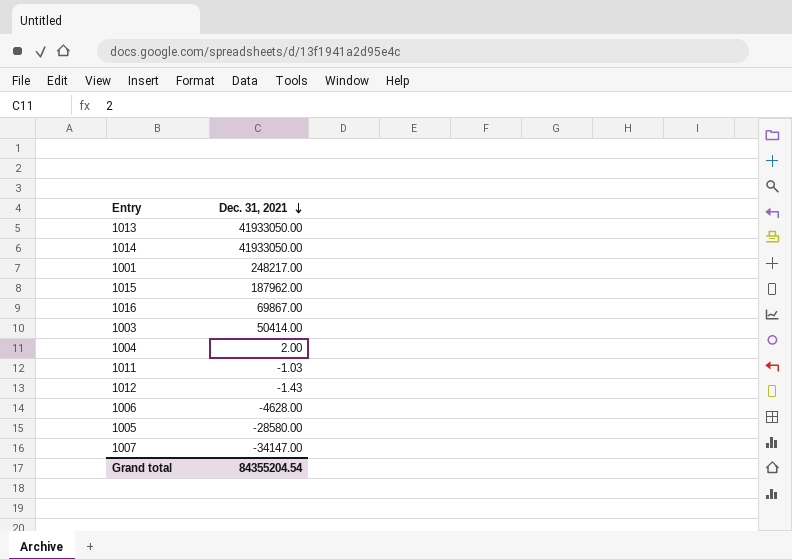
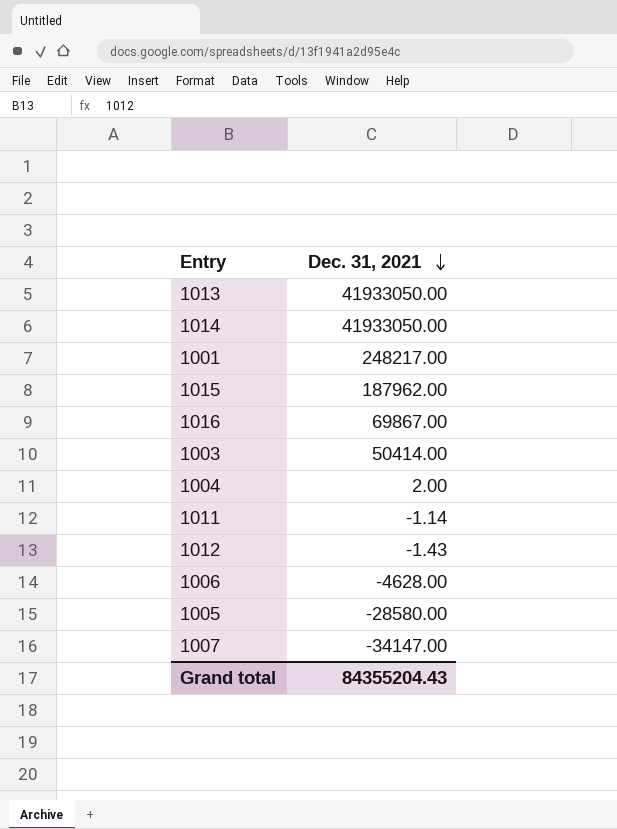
1011 | Dec. 31, 2021: -1.03 -> -1.14
Grand total | Dec. 31, 2021: 84355204.54 -> 84355204.43

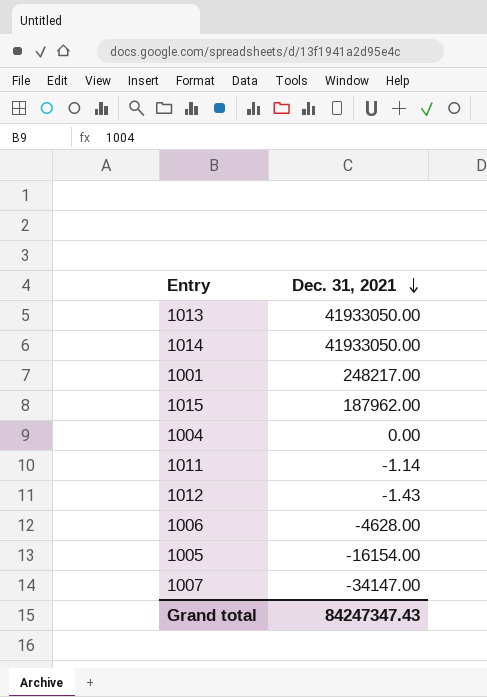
row 1016: 69867.00 -> none
row 1003: 50414.00 -> none
1004 | Dec. 31, 2021: 2.00 -> 0.00
1005 | Dec. 31, 2021: -28580.00 -> -16154.00
Grand total | Dec. 31, 2021: 84355204.43 -> 84247347.43

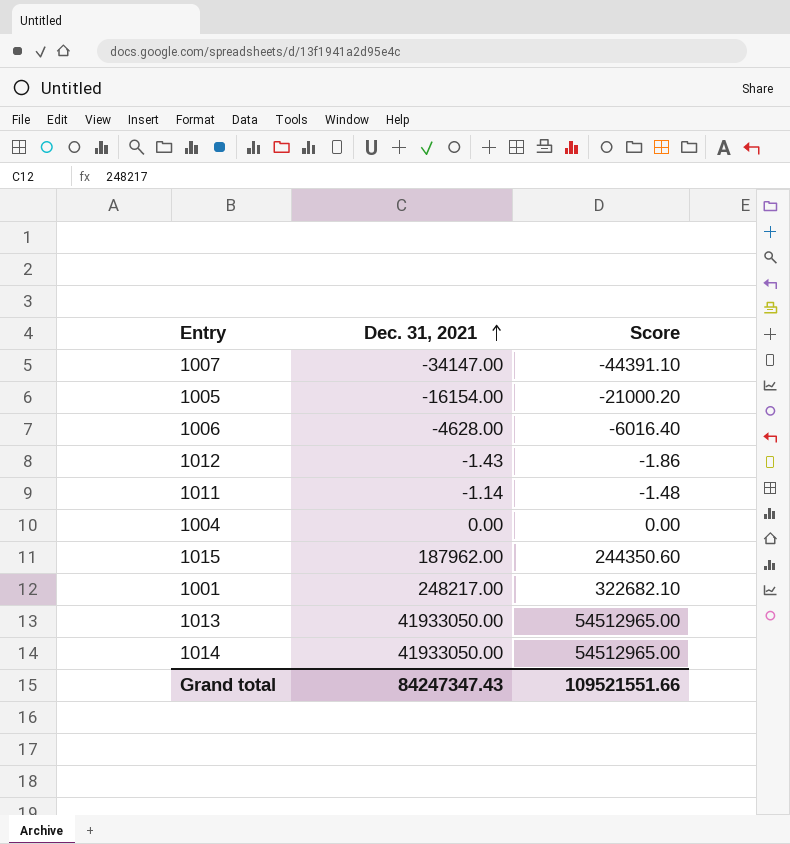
row order: Dec. 31, 2021 descending -> Dec. 31, 2021 ascending
column Score | formula: none -> [Dec. 31, 2021] * 1.3

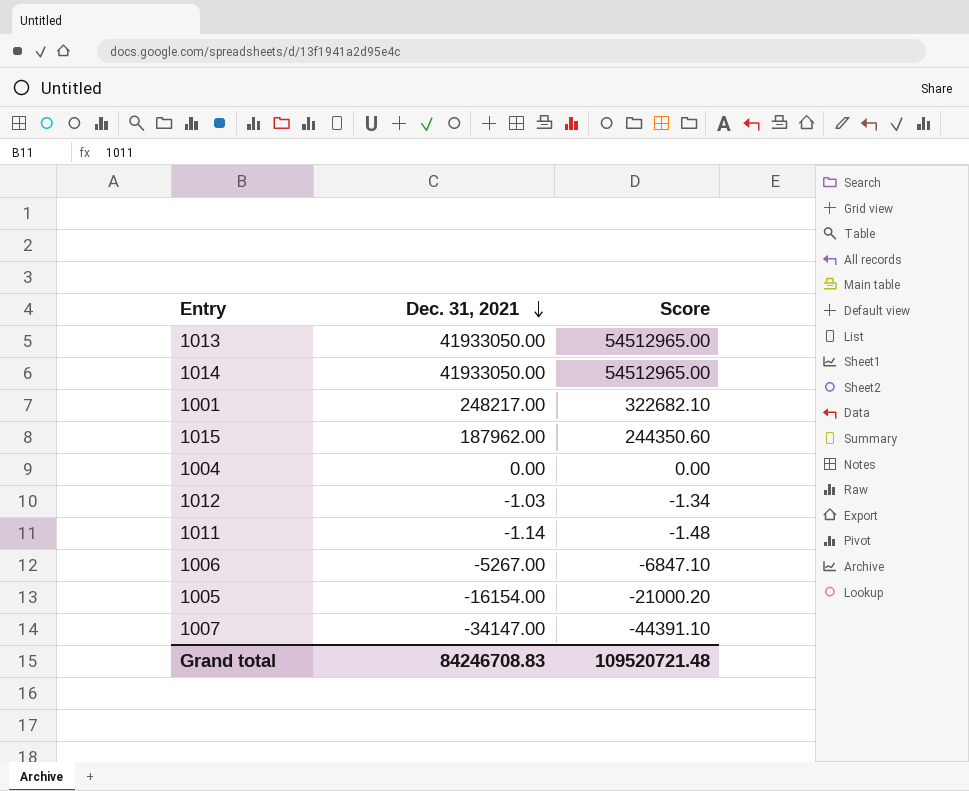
row order: Dec. 31, 2021 ascending -> Dec. 31, 2021 descending
1012 | Dec. 31, 2021: -1.43 -> -1.03
1012 | Score: -1.86 -> -1.34
1006 | Dec. 31, 2021: -4628.00 -> -5267.00
1006 | Score: -6016.40 -> -6847.10
Grand total | Dec. 31, 2021: 84247347.43 -> 84246708.83
Grand total | Score: 109521551.66 -> 109520721.48

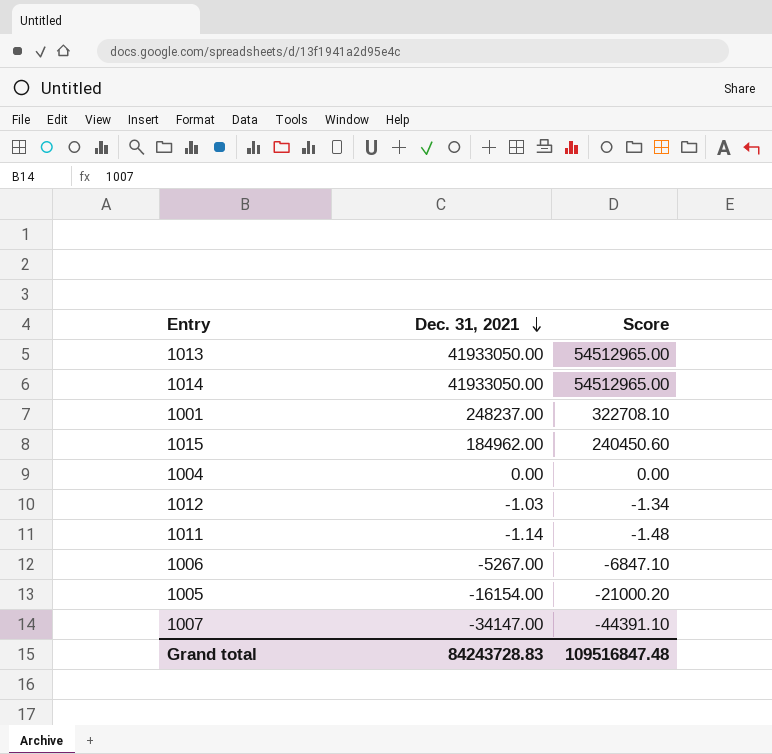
1001 | Dec. 31, 2021: 248217.00 -> 248237.00
1001 | Score: 322682.10 -> 322708.10
1015 | Dec. 31, 2021: 187962.00 -> 184962.00
1015 | Score: 244350.60 -> 240450.60
Grand total | Dec. 31, 2021: 84246708.83 -> 84243728.83
Grand total | Score: 109520721.48 -> 109516847.48

